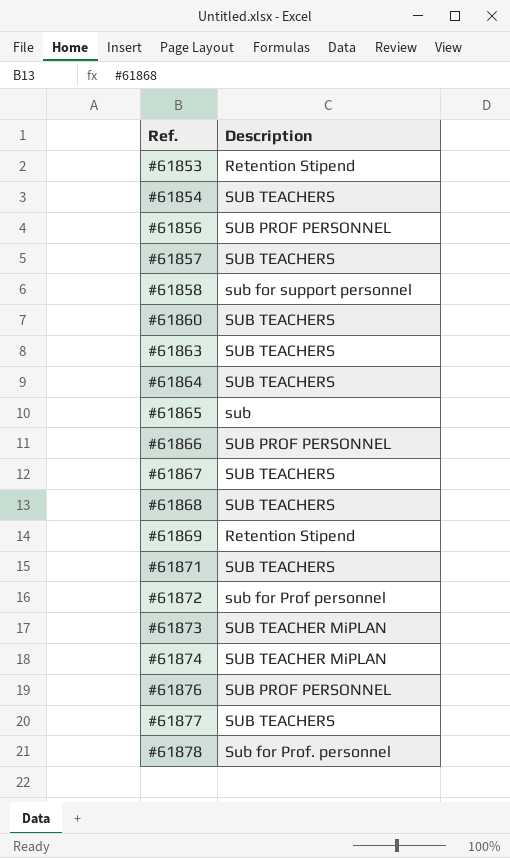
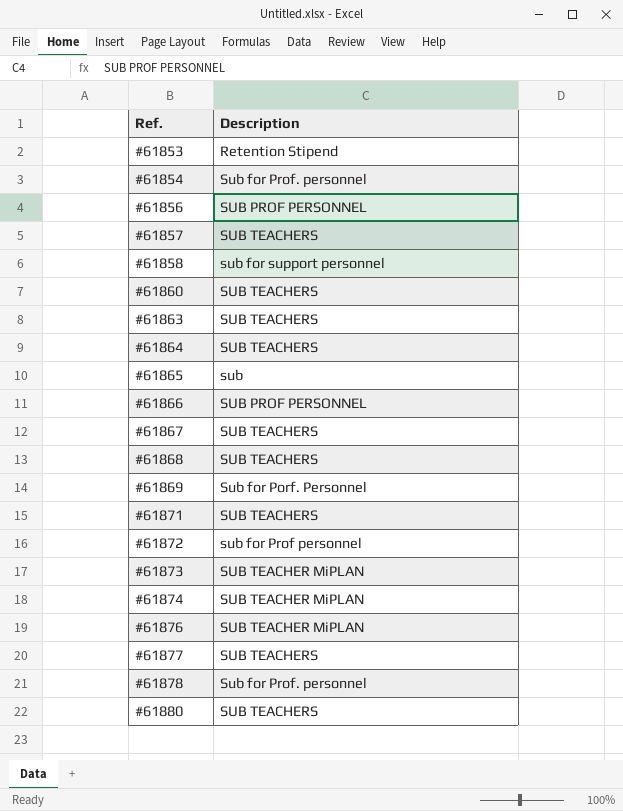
#61854 | Description: SUB TEACHERS -> Sub for Prof. personnel
#61869 | Description: Retention Stipend -> Sub for Porf. Personnel
#61876 | Description: SUB PROF PERSONNEL -> SUB TEACHER MiPLAN
row #61880: none -> SUB TEACHERS

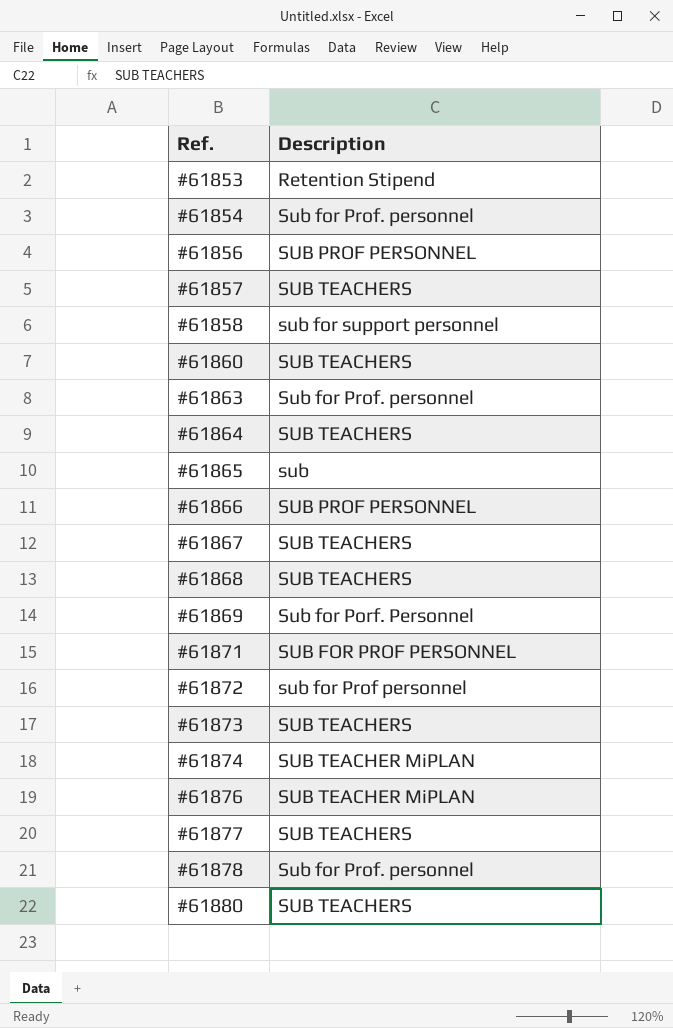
#61863 | Description: SUB TEACHERS -> Sub for Prof. personnel
#61871 | Description: SUB TEACHERS -> SUB FOR PROF PERSONNEL
#61873 | Description: SUB TEACHER MiPLAN -> SUB TEACHERS

